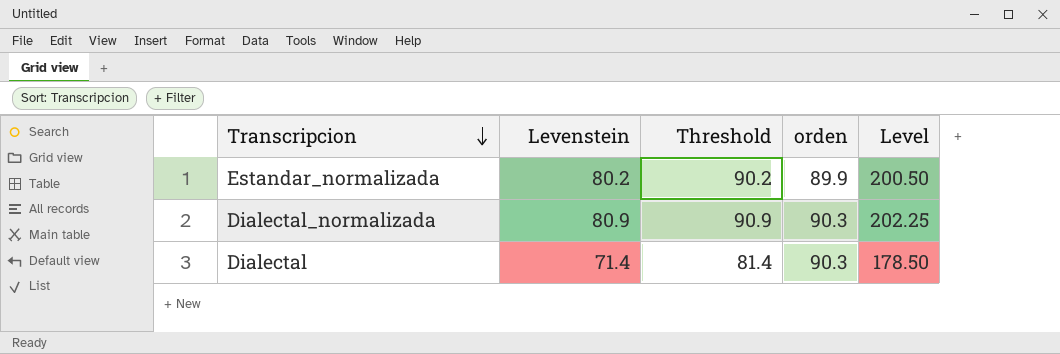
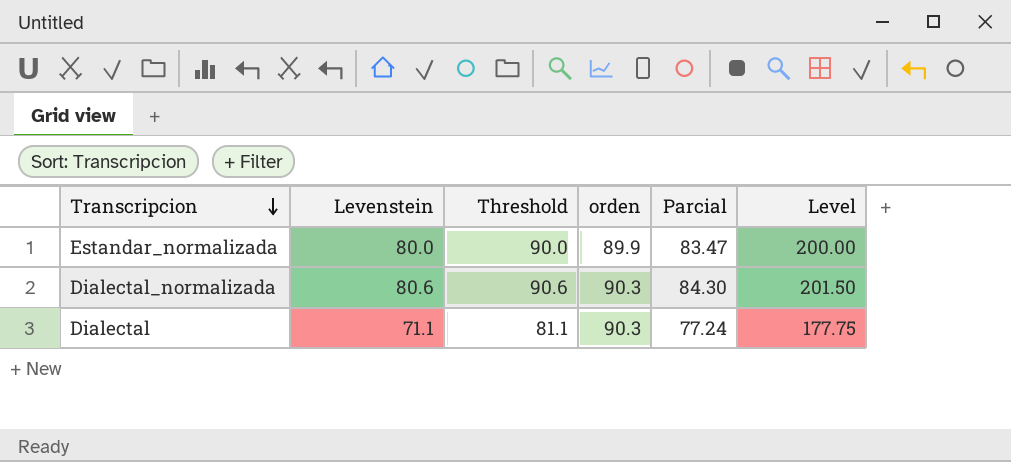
column Parcial | position: none -> 5
Estandar_normalizada | Levenstein: 80.2 -> 80.0
Estandar_normalizada | Threshold: 90.2 -> 90.0
Estandar_normalizada | Level: 200.50 -> 200.00
Dialectal_normalizada | Levenstein: 80.9 -> 80.6
Dialectal_normalizada | Threshold: 90.9 -> 90.6
Dialectal_normalizada | Level: 202.25 -> 201.50
Dialectal | Levenstein: 71.4 -> 71.1
Dialectal | Threshold: 81.4 -> 81.1
Dialectal | Level: 178.50 -> 177.75

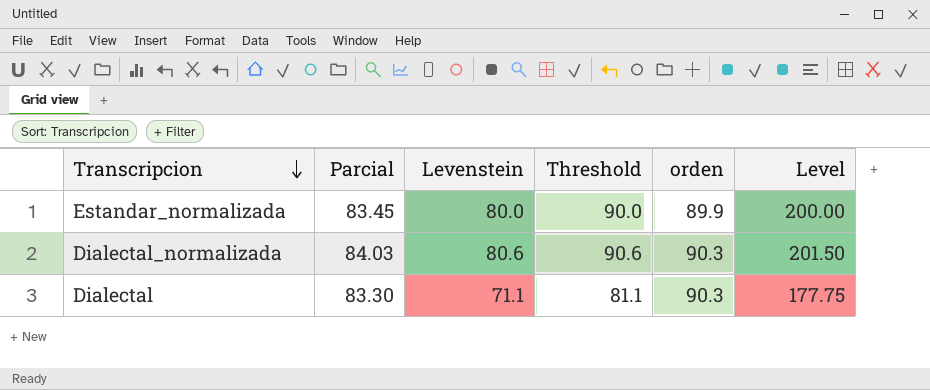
column Parcial | position: 5 -> 2
Estandar_normalizada | Parcial: 83.47 -> 83.45
Dialectal_normalizada | Parcial: 84.30 -> 84.03
Dialectal | Parcial: 77.24 -> 83.30

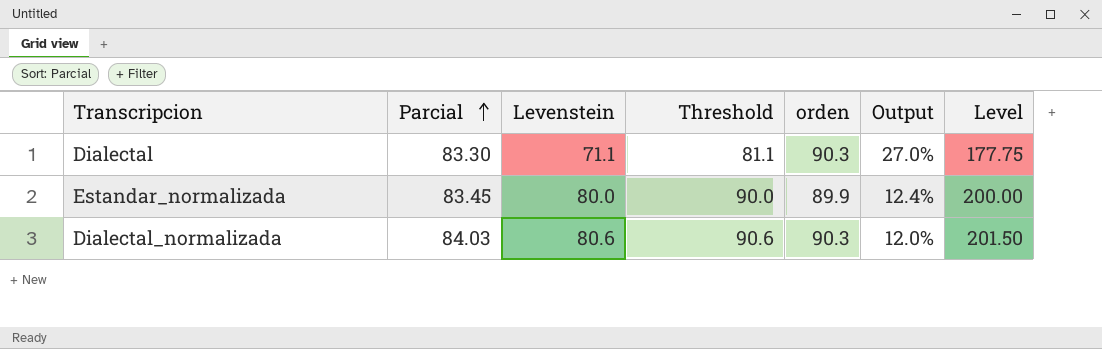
row order: Transcripcion descending -> Parcial ascending
column Output | formula: none -> ([orden] - [Levenstein]) / [Levenstein]

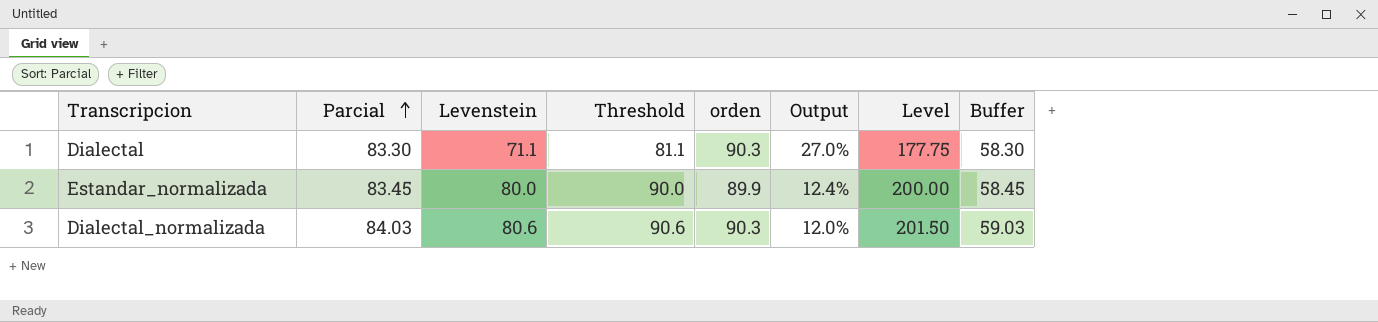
column Buffer | formula: none -> [Parcial] - 25

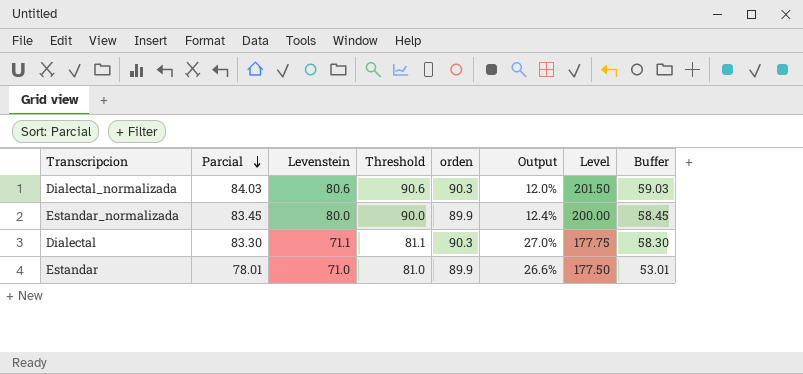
row order: Parcial ascending -> Parcial descending
row Estandar: none -> 78.01 | 71.0 | 81.0 | 89.9 | 26.6% | 177.50 | 53.01

